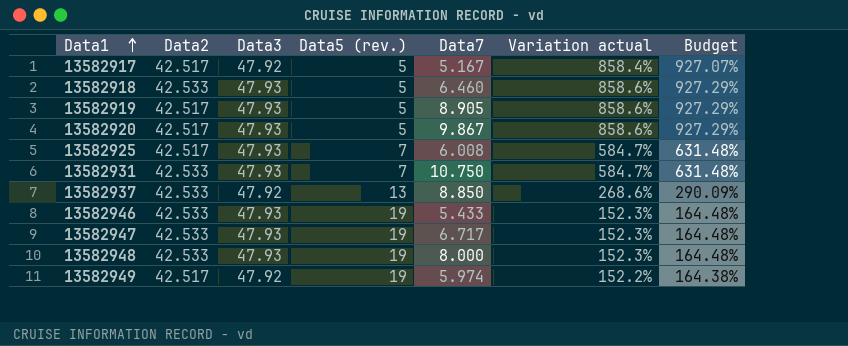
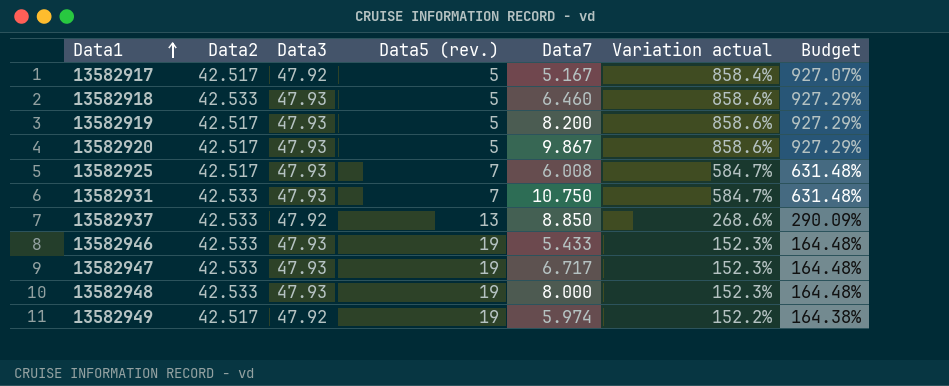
13582919 | Data7: 8.905 -> 8.200

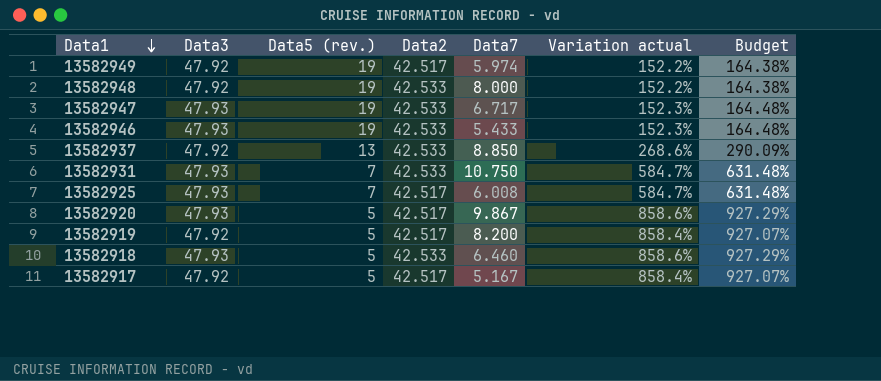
row order: Data1 ascending -> Data1 descending
column Data2 | position: 2 -> 4
13582948 | Data3: 47.93 -> 47.92
13582948 | Variation actual: 152.3% -> 152.2%
13582948 | Budget: 164.48% -> 164.38%
13582919 | Data3: 47.93 -> 47.92
13582919 | Variation actual: 858.6% -> 858.4%
13582919 | Budget: 927.29% -> 927.07%

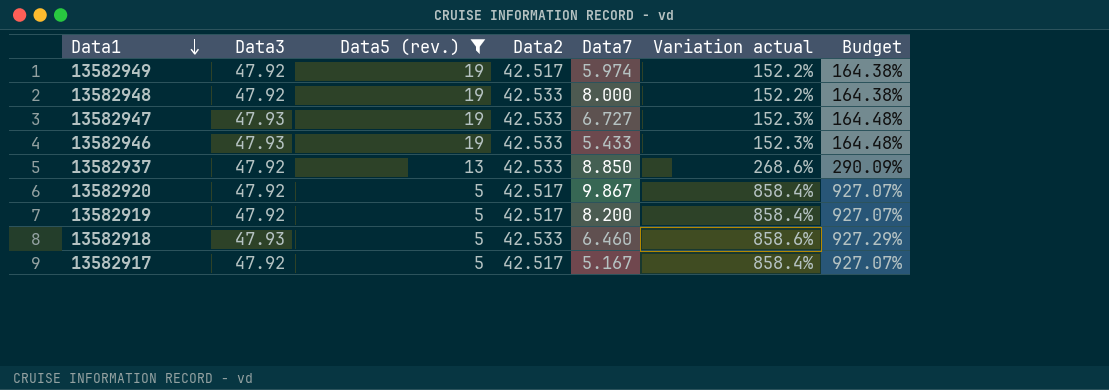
filter: none -> Data5 (rev.) != 7
13582947 | Data7: 6.717 -> 6.727
13582920 | Data3: 47.93 -> 47.92
13582920 | Variation actual: 858.6% -> 858.4%
13582920 | Budget: 927.29% -> 927.07%

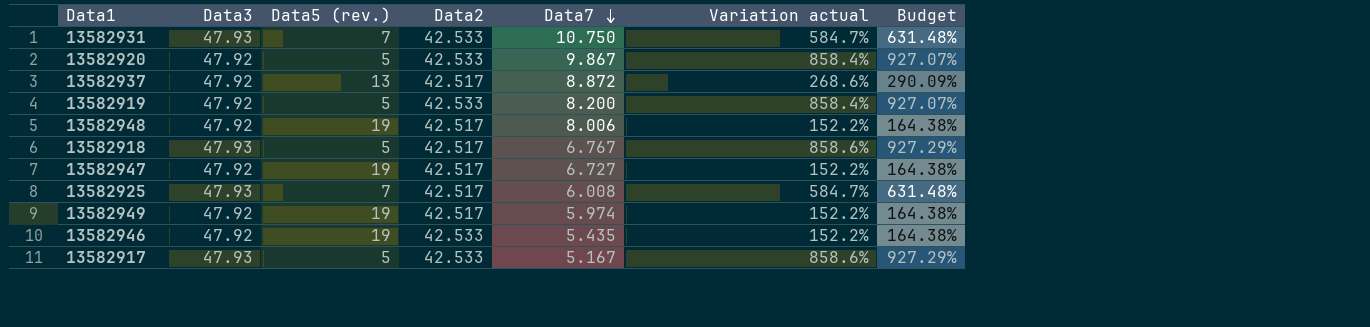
filter: Data5 (rev.) != 7 -> none
row order: Data1 descending -> Data7 descending
13582920 | Data2: 42.517 -> 42.533
13582937 | Data2: 42.533 -> 42.517
13582937 | Data7: 8.850 -> 8.872
13582919 | Data2: 42.517 -> 42.533
13582948 | Data2: 42.533 -> 42.517
13582948 | Data7: 8.000 -> 8.006
13582918 | Data2: 42.533 -> 42.517
13582918 | Data7: 6.460 -> 6.767
13582947 | Data3: 47.93 -> 47.92
13582947 | Data2: 42.533 -> 42.517
13582947 | Variation actual: 152.3% -> 152.2%
13582947 | Budget: 164.48% -> 164.38%
13582946 | Data3: 47.93 -> 47.92
13582946 | Data7: 5.433 -> 5.435
13582946 | Variation actual: 152.3% -> 152.2%
13582946 | Budget: 164.48% -> 164.38%
13582917 | Data3: 47.92 -> 47.93
13582917 | Data2: 42.517 -> 42.533
13582917 | Variation actual: 858.4% -> 858.6%
13582917 | Budget: 927.07% -> 927.29%

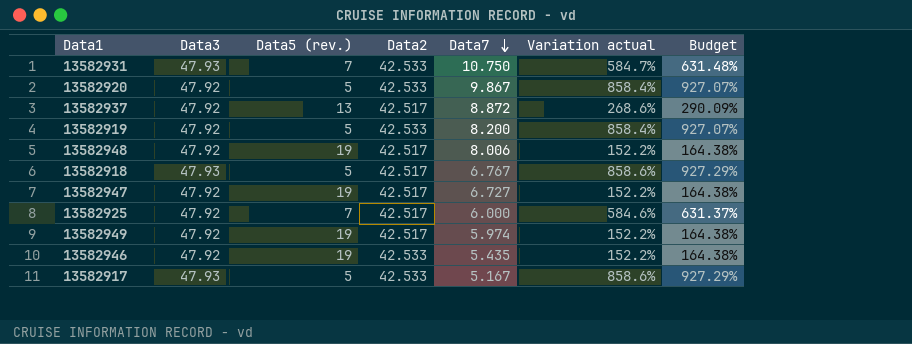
13582925 | Data3: 47.93 -> 47.92
13582925 | Data7: 6.008 -> 6.000
13582925 | Variation actual: 584.7% -> 584.6%
13582925 | Budget: 631.48% -> 631.37%

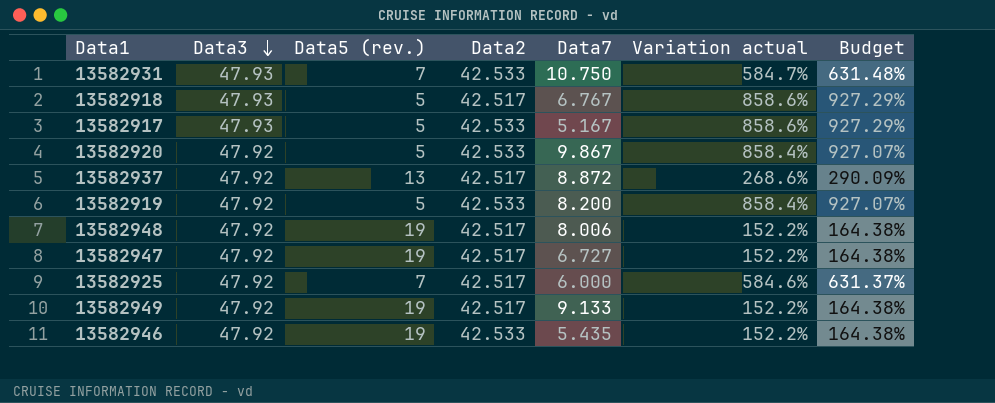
row order: Data7 descending -> Data3 descending
13582949 | Data7: 5.974 -> 9.133

